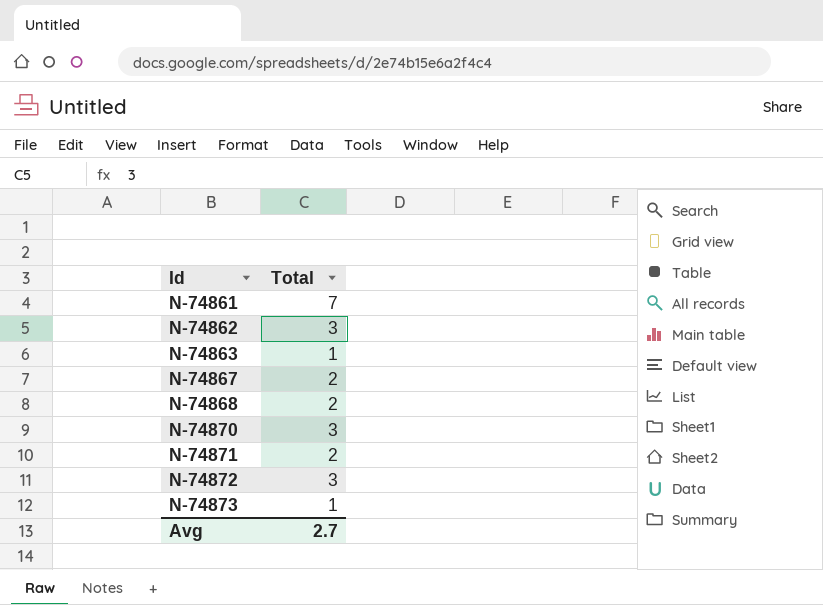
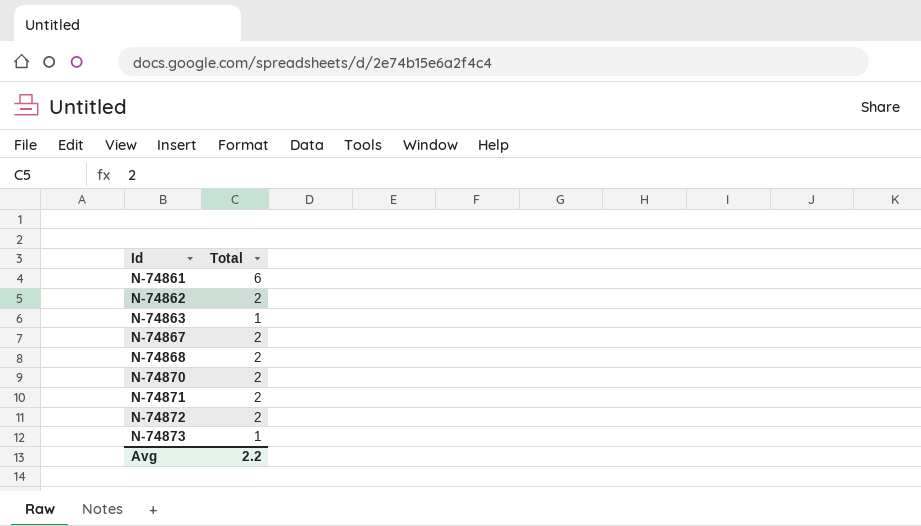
N-74861 | Total: 7 -> 6
N-74862 | Total: 3 -> 2
N-74870 | Total: 3 -> 2
N-74872 | Total: 3 -> 2
Avg | Total: 2.7 -> 2.2

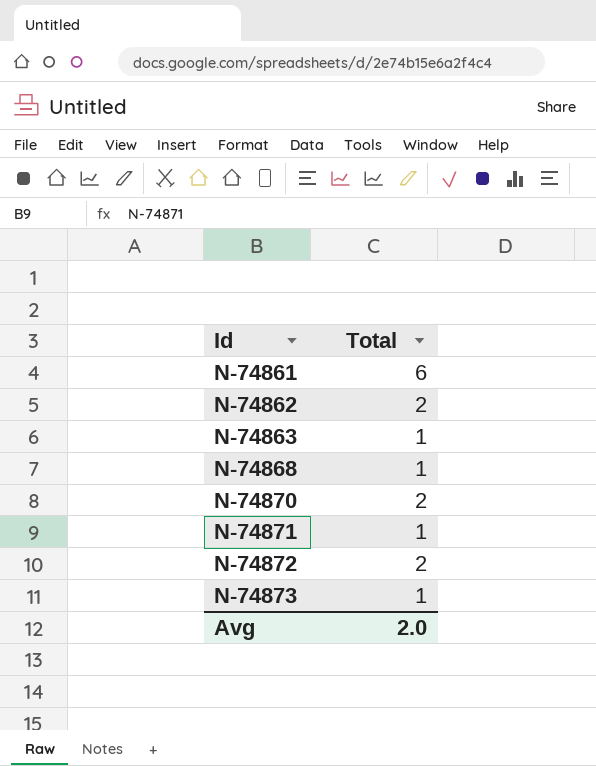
row N-74867: 2 -> none
N-74868 | Total: 2 -> 1
N-74871 | Total: 2 -> 1
Avg | Total: 2.2 -> 2.0

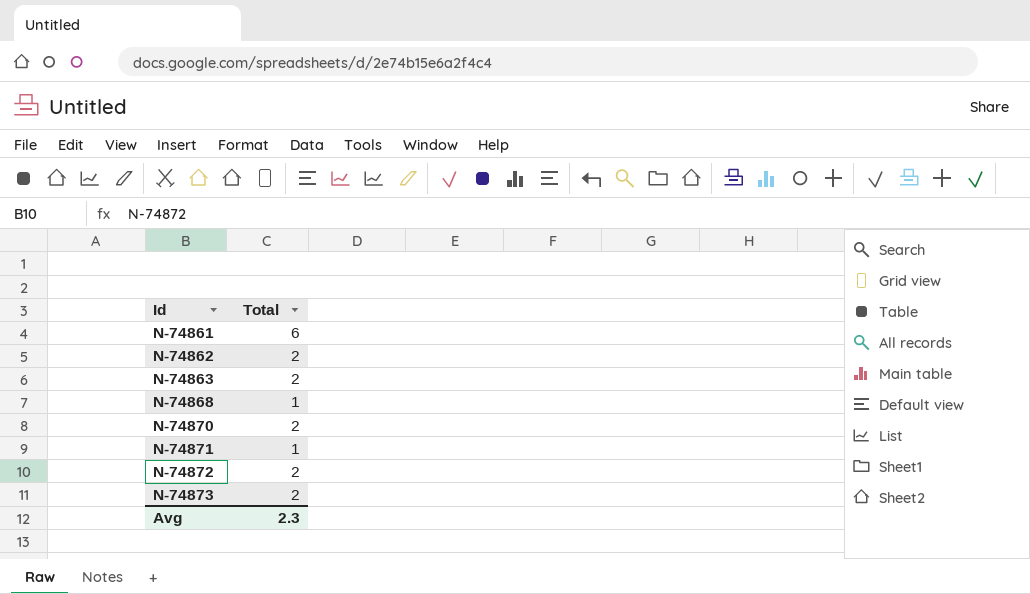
N-74863 | Total: 1 -> 2
N-74873 | Total: 1 -> 2
Avg | Total: 2.0 -> 2.3

